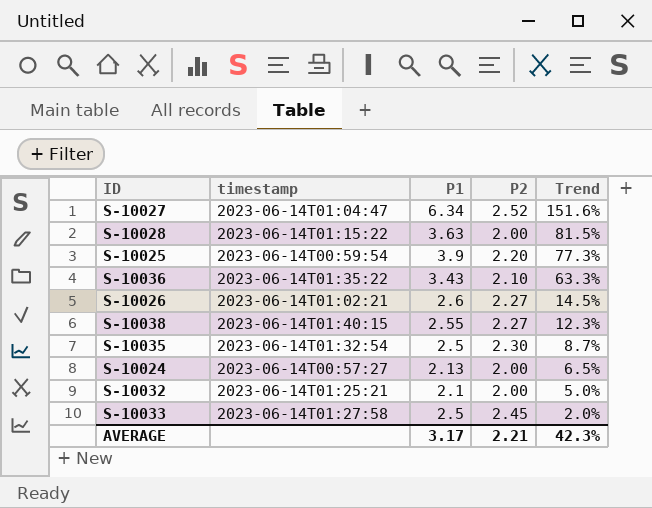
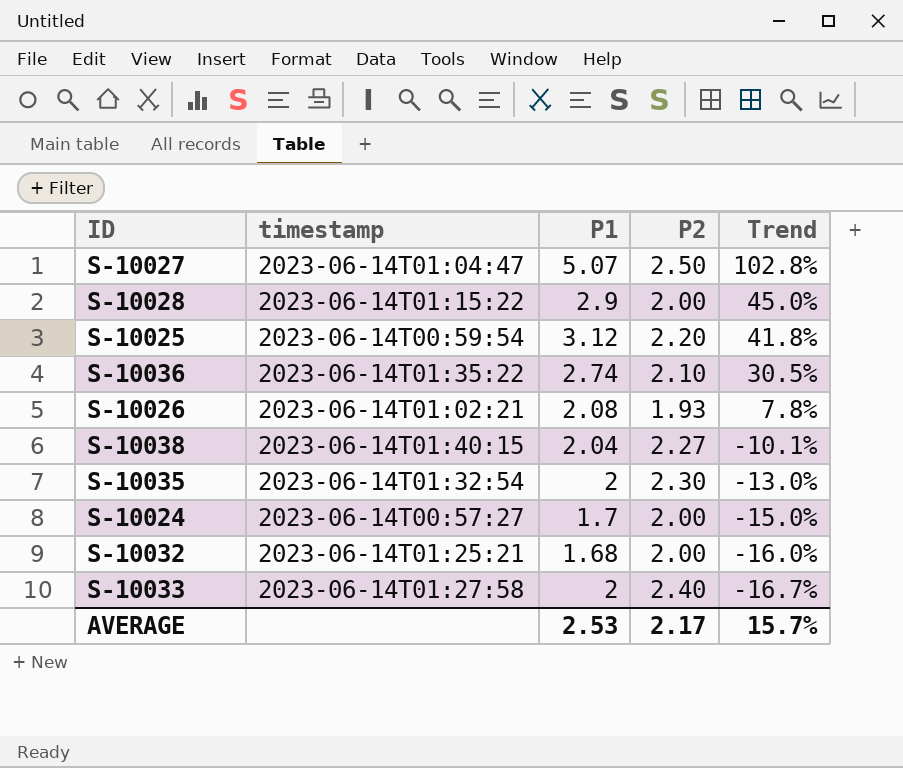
S-10027 | P1: 6.34 -> 5.07
S-10027 | P2: 2.52 -> 2.50
S-10027 | Trend: 151.6% -> 102.8%
S-10028 | P1: 3.63 -> 2.9
S-10028 | Trend: 81.5% -> 45.0%
S-10025 | P1: 3.9 -> 3.12
S-10025 | Trend: 77.3% -> 41.8%
S-10036 | P1: 3.43 -> 2.74
S-10036 | Trend: 63.3% -> 30.5%
S-10026 | P1: 2.6 -> 2.08
S-10026 | P2: 2.27 -> 1.93
S-10026 | Trend: 14.5% -> 7.8%
S-10038 | P1: 2.55 -> 2.04
S-10038 | Trend: 12.3% -> -10.1%
S-10035 | P1: 2.5 -> 2
S-10035 | Trend: 8.7% -> -13.0%
S-10024 | P1: 2.13 -> 1.7
S-10024 | Trend: 6.5% -> -15.0%
S-10032 | P1: 2.1 -> 1.68
S-10032 | Trend: 5.0% -> -16.0%
S-10033 | P1: 2.5 -> 2
S-10033 | P2: 2.45 -> 2.40
S-10033 | Trend: 2.0% -> -16.7%
AVERAGE | P1: 3.17 -> 2.53
AVERAGE | P2: 2.21 -> 2.17
AVERAGE | Trend: 42.3% -> 15.7%

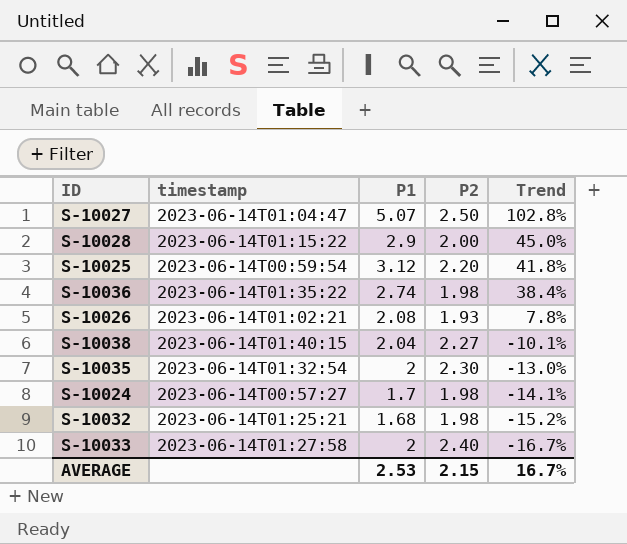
S-10036 | P2: 2.10 -> 1.98
S-10036 | Trend: 30.5% -> 38.4%
S-10024 | P2: 2.00 -> 1.98
S-10024 | Trend: -15.0% -> -14.1%
S-10032 | P2: 2.00 -> 1.98
S-10032 | Trend: -16.0% -> -15.2%
AVERAGE | P2: 2.17 -> 2.15
AVERAGE | Trend: 15.7% -> 16.7%

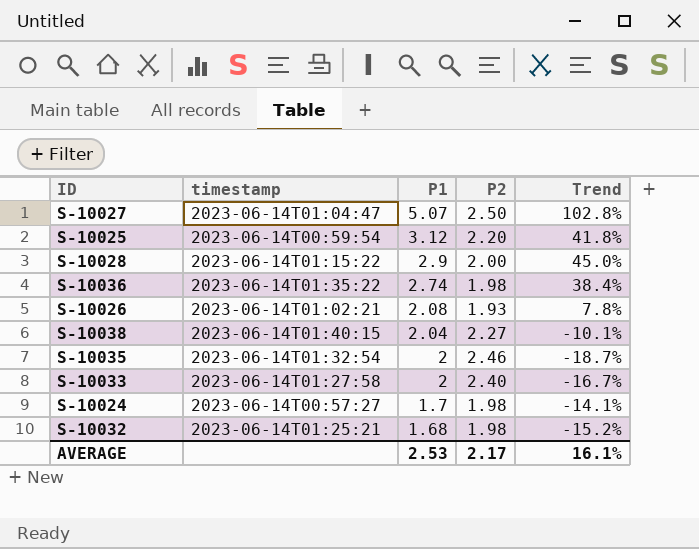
row order: Trend descending -> P1 descending
S-10035 | P2: 2.30 -> 2.46
S-10035 | Trend: -13.0% -> -18.7%
AVERAGE | P2: 2.15 -> 2.17
AVERAGE | Trend: 16.7% -> 16.1%

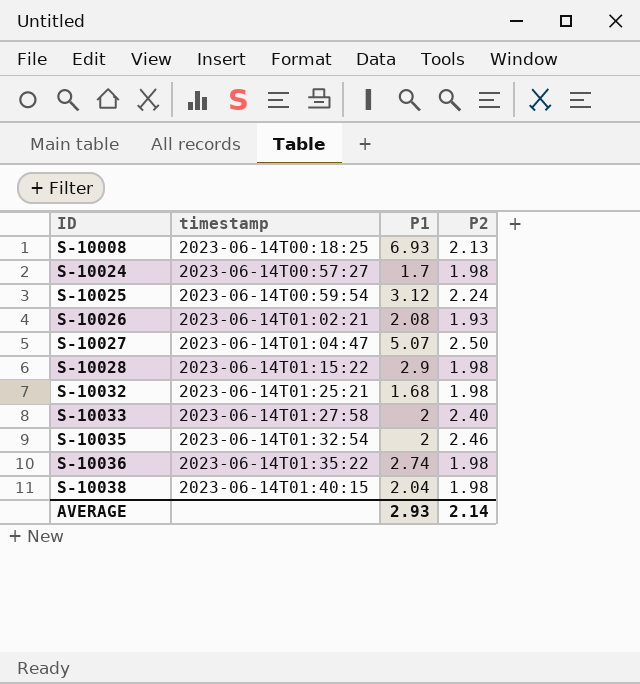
row order: P1 descending -> ID ascending
column Trend | formula: ([P1] - [P2]) / [P2] -> none
row S-10008: none -> 2023-06-14T00:18:25 | 6.93 | 2.13
S-10025 | P2: 2.20 -> 2.24
S-10028 | P2: 2.00 -> 1.98
S-10038 | P2: 2.27 -> 1.98
AVERAGE | P1: 2.53 -> 2.93
AVERAGE | P2: 2.17 -> 2.14

